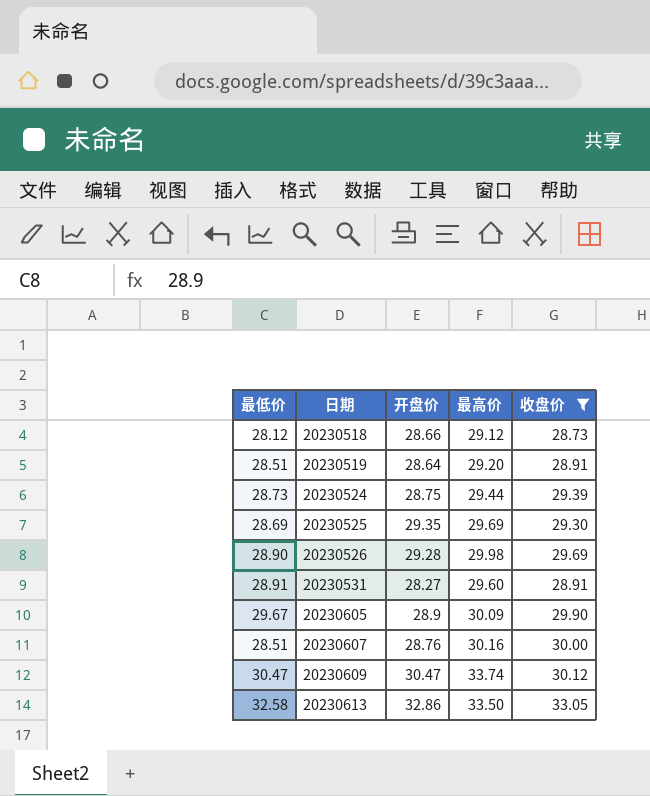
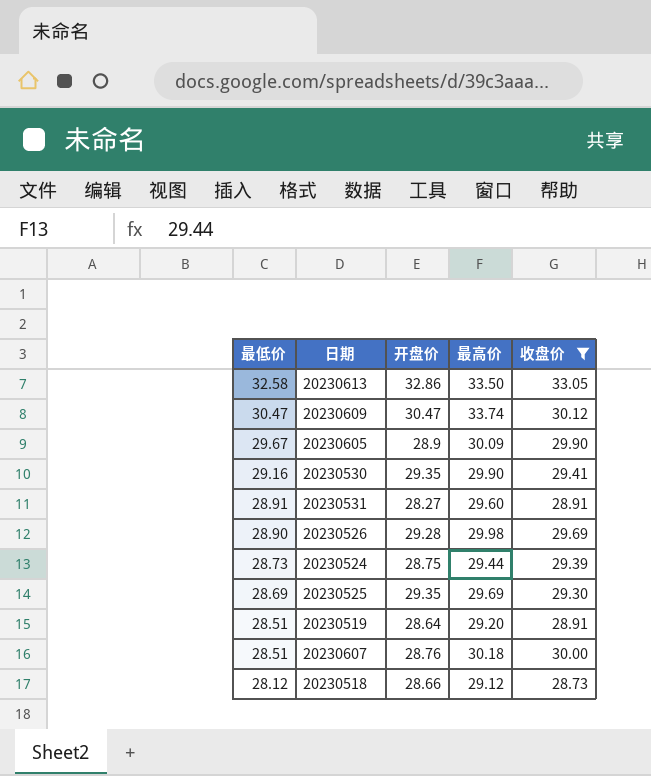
row order: 日期 ascending -> 最低价 descending
row 20230530: none -> 29.16 | 29.35 | 29.90 | 29.41
20230607 | 最高价: 30.16 -> 30.18

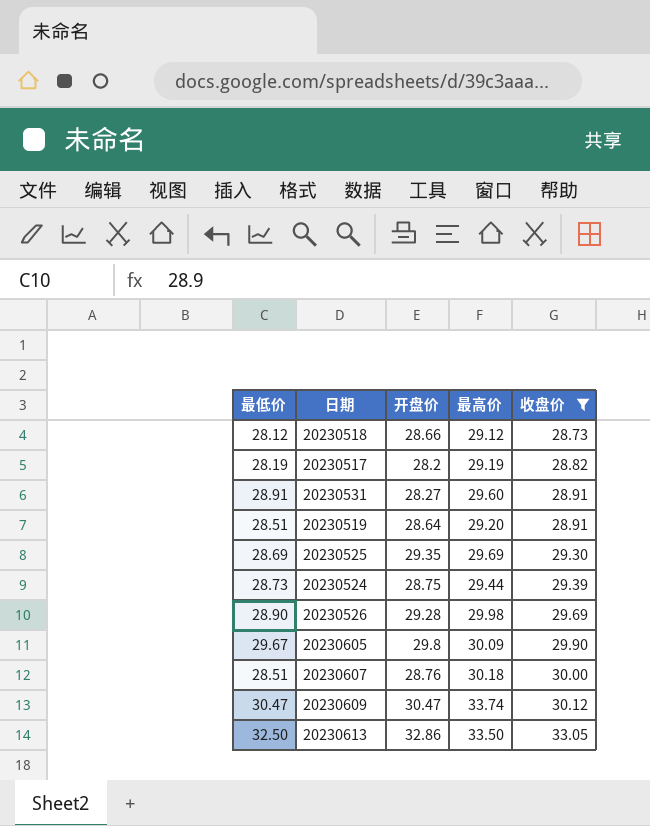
row order: 最低价 descending -> 收盘价 ascending
row 20230530: 29.16 | 29.35 | 29.90 | 29.41 -> none
row 20230517: none -> 28.19 | 28.2 | 29.19 | 28.82
20230605 | 开盘价: 28.9 -> 29.8
20230613 | 最低价: 32.58 -> 32.50

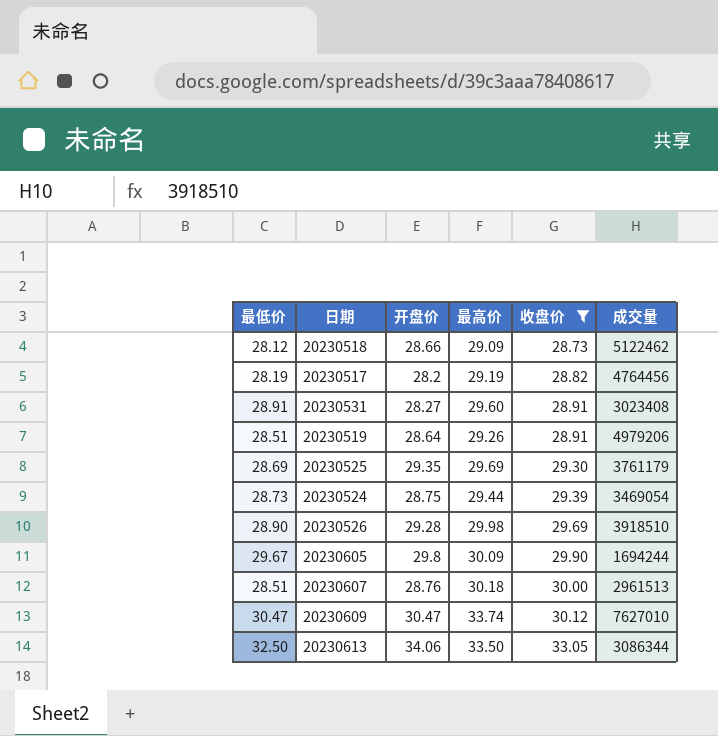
column 成交量 | position: none -> 6
20230518 | 最高价: 29.12 -> 29.09
20230519 | 最高价: 29.20 -> 29.26
20230613 | 开盘价: 32.86 -> 34.06

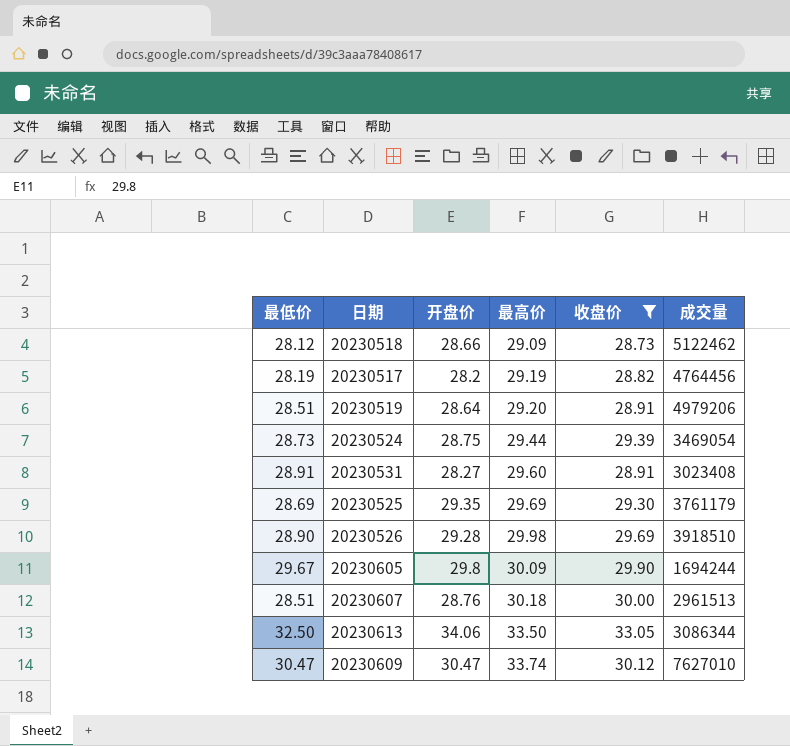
row order: 收盘价 ascending -> 最高价 ascending
20230519 | 最高价: 29.26 -> 29.20

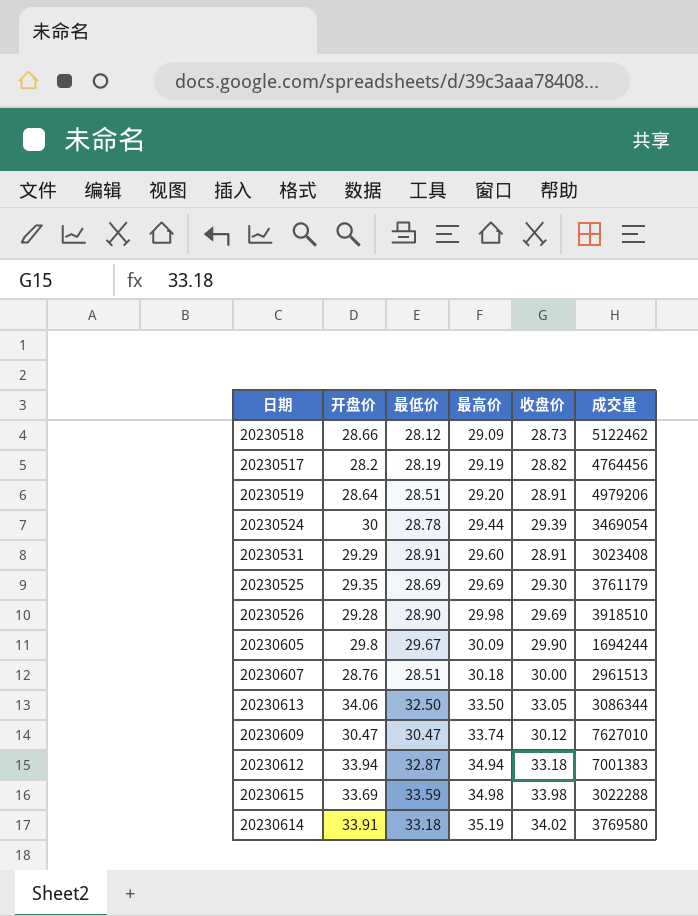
filter: 收盘价 <= 33.05 -> none
column 最低价 | position: 1 -> 3
20230524 | 开盘价: 28.75 -> 30
20230524 | 最低价: 28.73 -> 28.78
20230531 | 开盘价: 28.27 -> 29.29

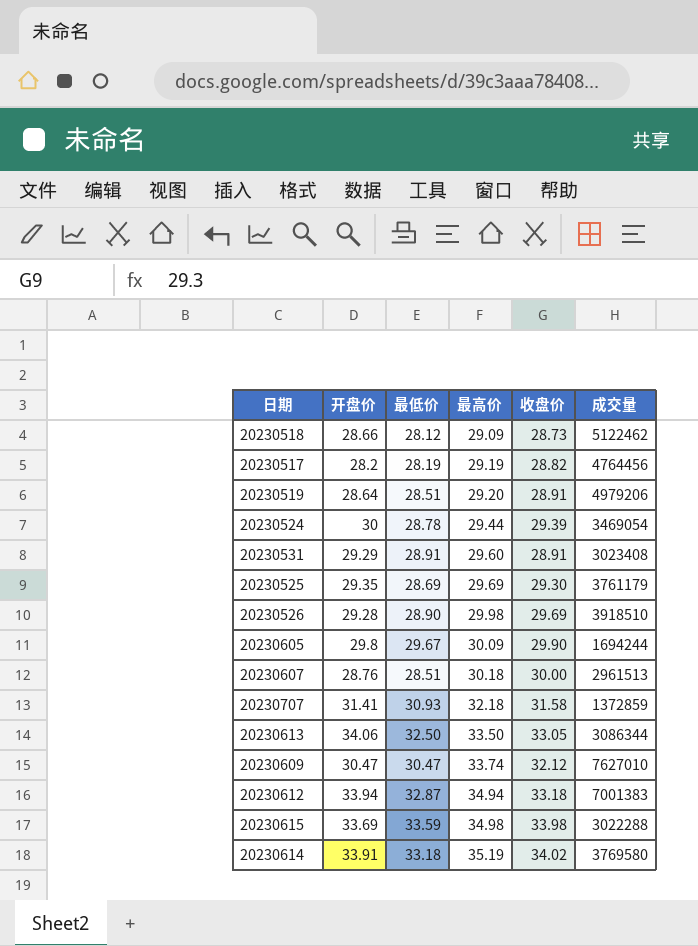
row 20230707: none -> 31.41 | 30.93 | 32.18 | 31.58 | 1372859
20230609 | 收盘价: 30.12 -> 32.12

